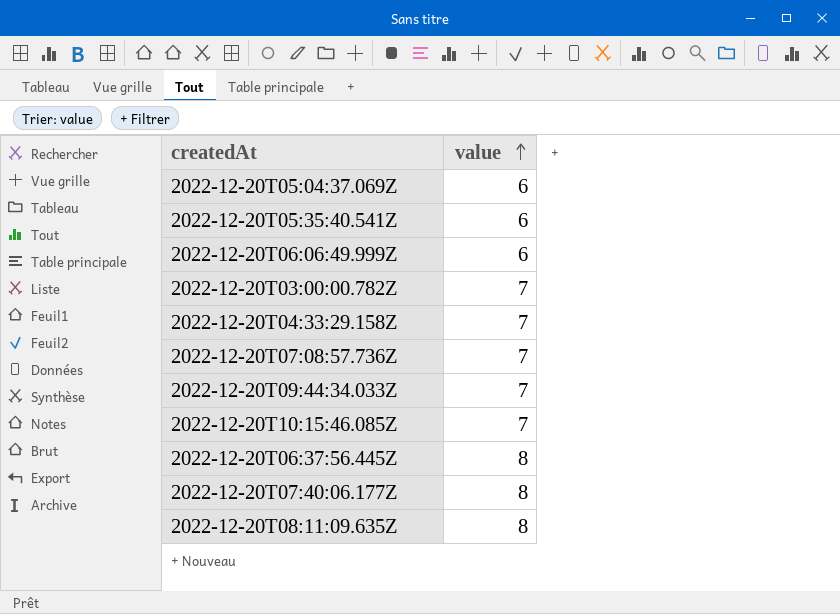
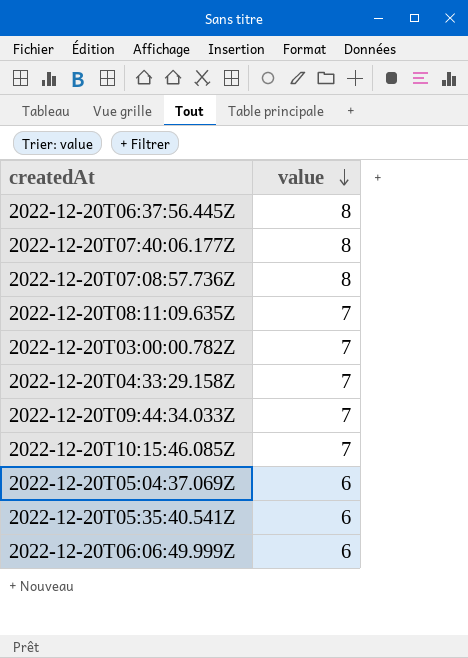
row order: value ascending -> value descending
2022-12-20T07:08:57.736Z | value: 7 -> 8
2022-12-20T08:11:09.635Z | value: 8 -> 7

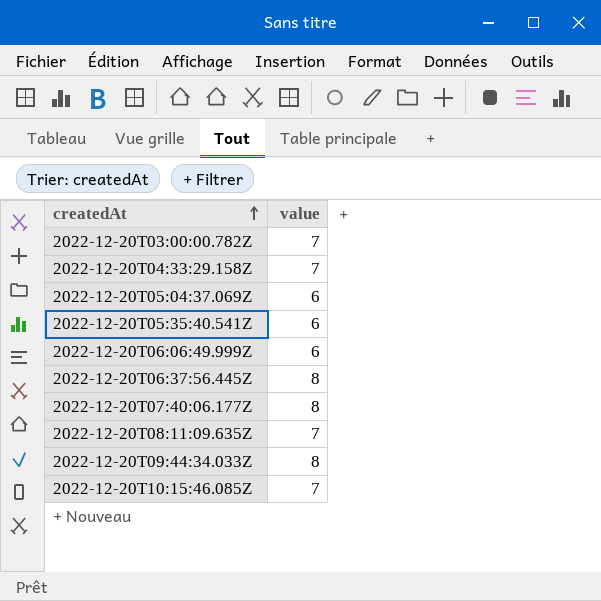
row order: value descending -> createdAt ascending
row 2022-12-20T07:08:57.736Z: 8 -> none
2022-12-20T09:44:34.033Z | value: 7 -> 8

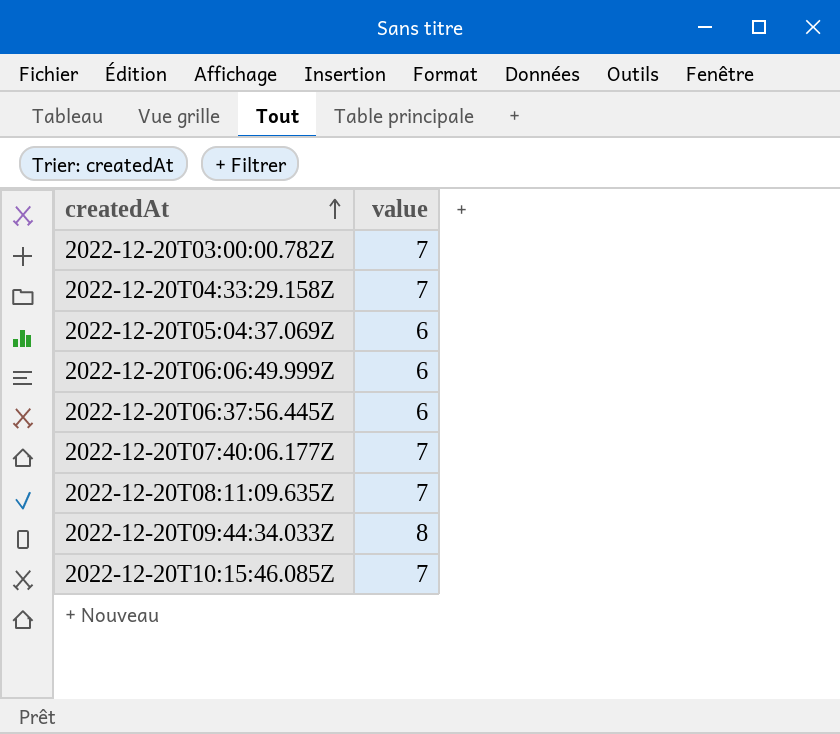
row 2022-12-20T05:35:40.541Z: 6 -> none
2022-12-20T06:37:56.445Z | value: 8 -> 6
2022-12-20T07:40:06.177Z | value: 8 -> 7

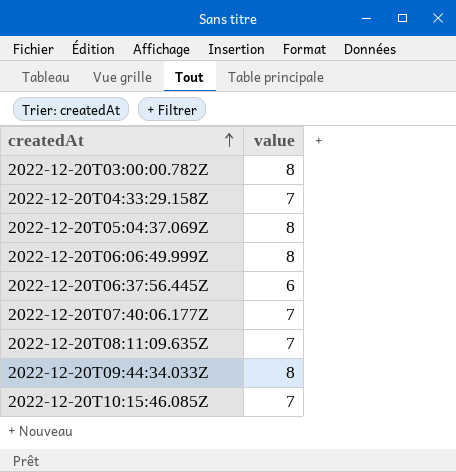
2022-12-20T03:00:00.782Z | value: 7 -> 8
2022-12-20T05:04:37.069Z | value: 6 -> 8
2022-12-20T06:06:49.999Z | value: 6 -> 8

